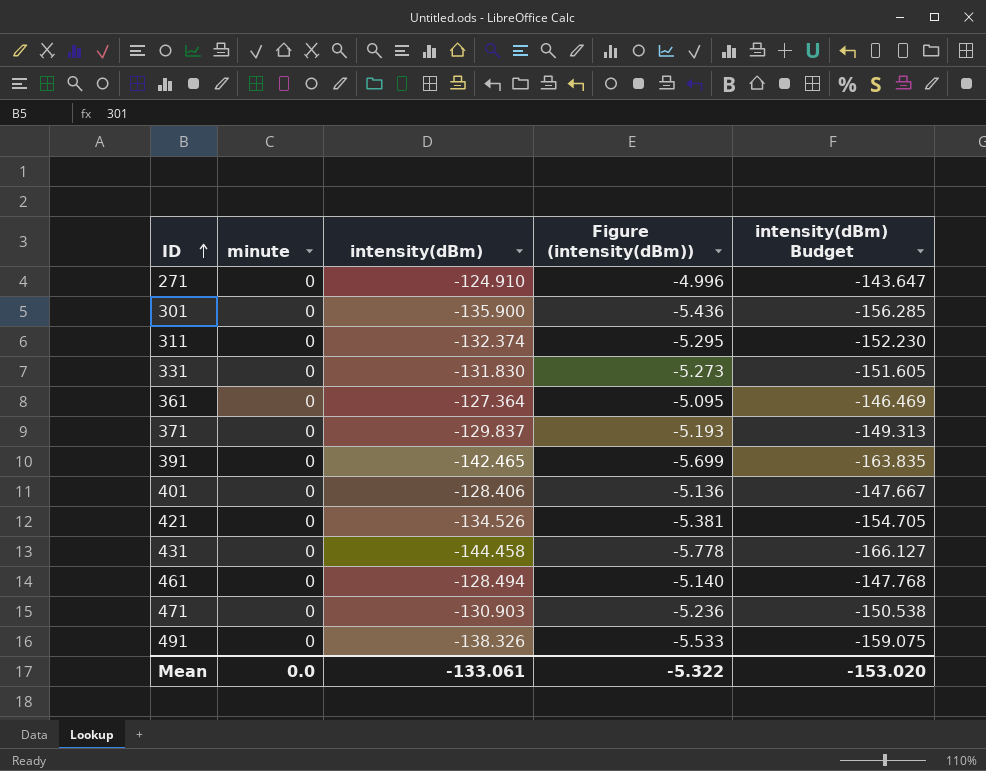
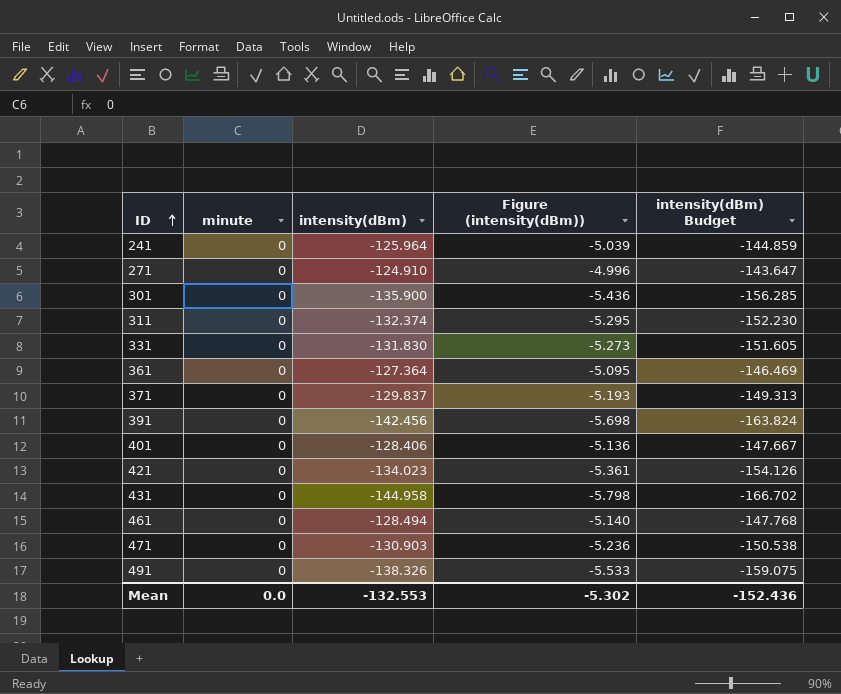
row 241: none -> 0 | -125.964 | -5.039 | -144.859
391 | intensity(dBm): -142.465 -> -142.456
391 | Figure (intensity(dBm)): -5.699 -> -5.698
391 | intensity(dBm) Budget: -163.835 -> -163.824
421 | intensity(dBm): -134.526 -> -134.023
421 | Figure (intensity(dBm)): -5.381 -> -5.361
421 | intensity(dBm) Budget: -154.705 -> -154.126
431 | intensity(dBm): -144.458 -> -144.958
431 | Figure (intensity(dBm)): -5.778 -> -5.798
431 | intensity(dBm) Budget: -166.127 -> -166.702
Mean | intensity(dBm): -133.061 -> -132.553
Mean | Figure (intensity(dBm)): -5.322 -> -5.302
Mean | intensity(dBm) Budget: -153.020 -> -152.436

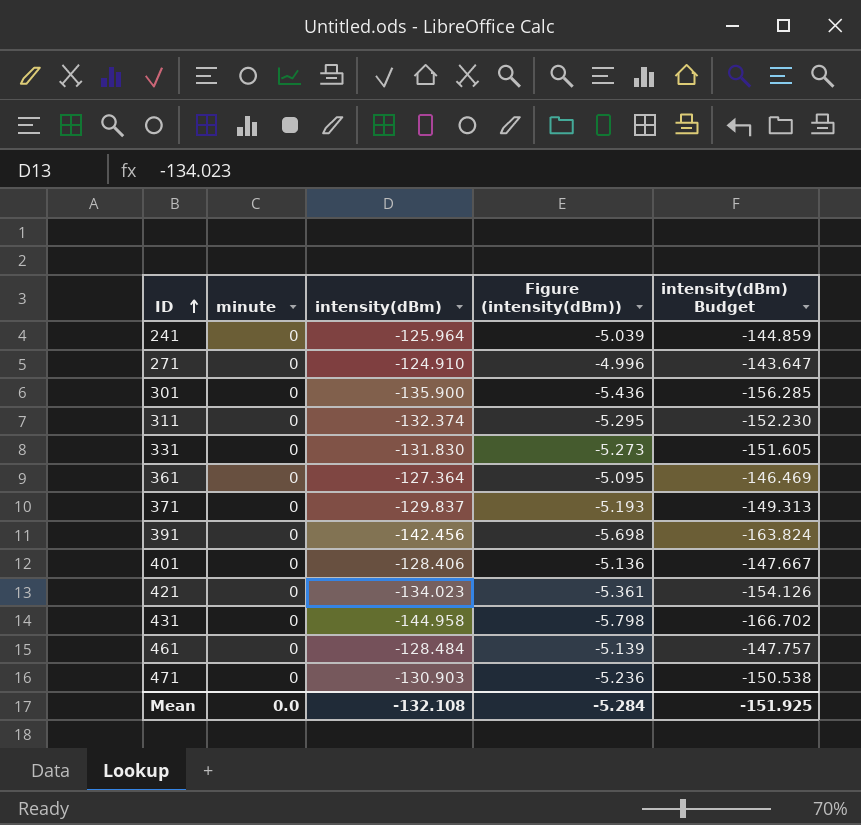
row 491: 0 | -138.326 | -5.533 | -159.075 -> none
461 | intensity(dBm): -128.494 -> -128.484
461 | Figure (intensity(dBm)): -5.140 -> -5.139
461 | intensity(dBm) Budget: -147.768 -> -147.757
Mean | intensity(dBm): -132.553 -> -132.108
Mean | Figure (intensity(dBm)): -5.302 -> -5.284
Mean | intensity(dBm) Budget: -152.436 -> -151.925

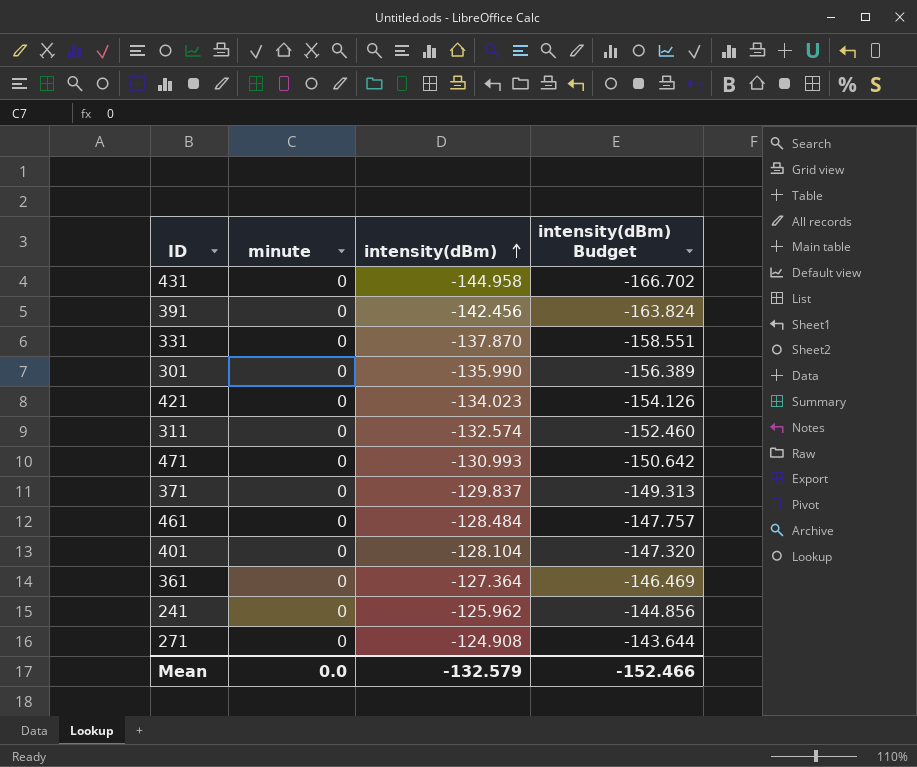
row order: ID ascending -> intensity(dBm) ascending
column Figure (intensity(dBm)) | formula: [intensity(dBm)] * 0.04 -> none
331 | intensity(dBm): -131.830 -> -137.870
331 | intensity(dBm) Budget: -151.605 -> -158.551
301 | intensity(dBm): -135.900 -> -135.990
301 | intensity(dBm) Budget: -156.285 -> -156.389
311 | intensity(dBm): -132.374 -> -132.574
311 | intensity(dBm) Budget: -152.230 -> -152.460
471 | intensity(dBm): -130.903 -> -130.993
471 | intensity(dBm) Budget: -150.538 -> -150.642
401 | intensity(dBm): -128.406 -> -128.104
401 | intensity(dBm) Budget: -147.667 -> -147.320
241 | intensity(dBm): -125.964 -> -125.962
241 | intensity(dBm) Budget: -144.859 -> -144.856
271 | intensity(dBm): -124.910 -> -124.908
271 | intensity(dBm) Budget: -143.647 -> -143.644
Mean | intensity(dBm): -132.108 -> -132.579
Mean | intensity(dBm) Budget: -151.925 -> -152.466

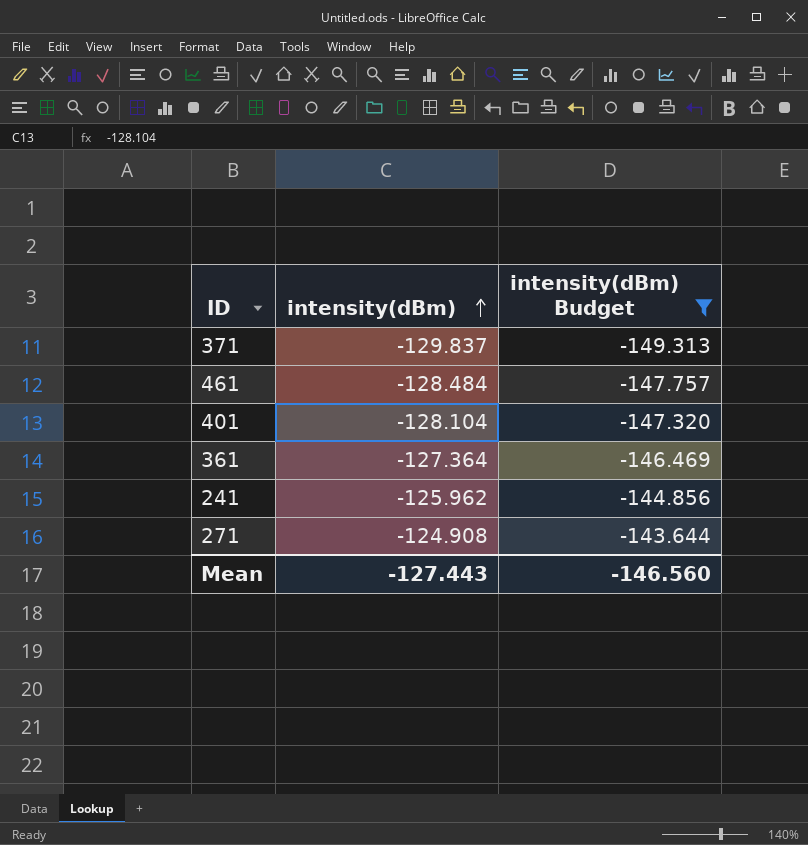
filter: none -> intensity(dBm) Budget >= -149.313
column minute | position: 2 -> none
Mean | intensity(dBm): -132.579 -> -127.443
Mean | intensity(dBm) Budget: -152.466 -> -146.560

